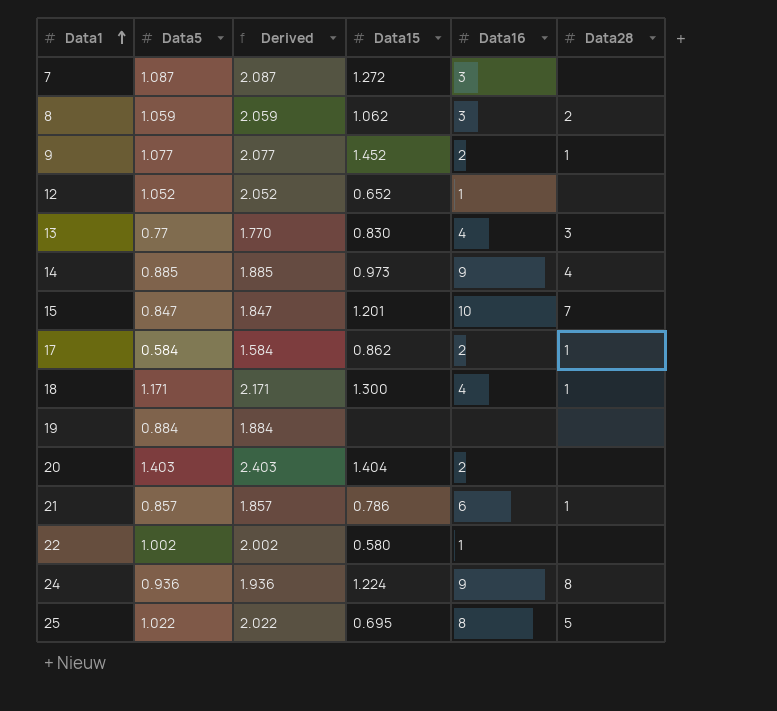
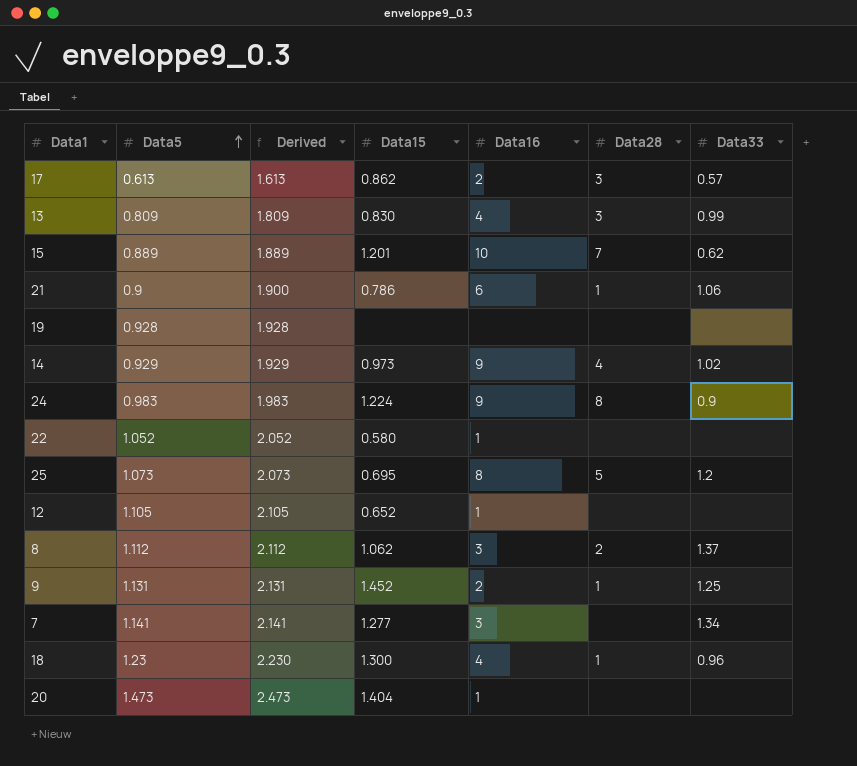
row order: Data1 ascending -> Data5 ascending
column Data33 | position: none -> 7
17 | Data5: 0.584 -> 0.613
17 | Derived: 1.584 -> 1.613
17 | Data28: 1 -> 3
13 | Data5: 0.77 -> 0.809
13 | Derived: 1.770 -> 1.809
15 | Data5: 0.847 -> 0.889
15 | Derived: 1.847 -> 1.889
21 | Data5: 0.857 -> 0.9
21 | Derived: 1.857 -> 1.900
19 | Data5: 0.884 -> 0.928
19 | Derived: 1.884 -> 1.928
14 | Data5: 0.885 -> 0.929
14 | Derived: 1.885 -> 1.929
24 | Data5: 0.936 -> 0.983
24 | Derived: 1.936 -> 1.983
22 | Data5: 1.002 -> 1.052
22 | Derived: 2.002 -> 2.052
25 | Data5: 1.022 -> 1.073
25 | Derived: 2.022 -> 2.073
12 | Data5: 1.052 -> 1.105
12 | Derived: 2.052 -> 2.105
8 | Data5: 1.059 -> 1.112
8 | Derived: 2.059 -> 2.112
9 | Data5: 1.077 -> 1.131
9 | Derived: 2.077 -> 2.131
7 | Data5: 1.087 -> 1.141
7 | Derived: 2.087 -> 2.141
7 | Data15: 1.272 -> 1.277
18 | Data5: 1.171 -> 1.23
18 | Derived: 2.171 -> 2.230
20 | Data5: 1.403 -> 1.473
20 | Derived: 2.403 -> 2.473
20 | Data16: 2 -> 1

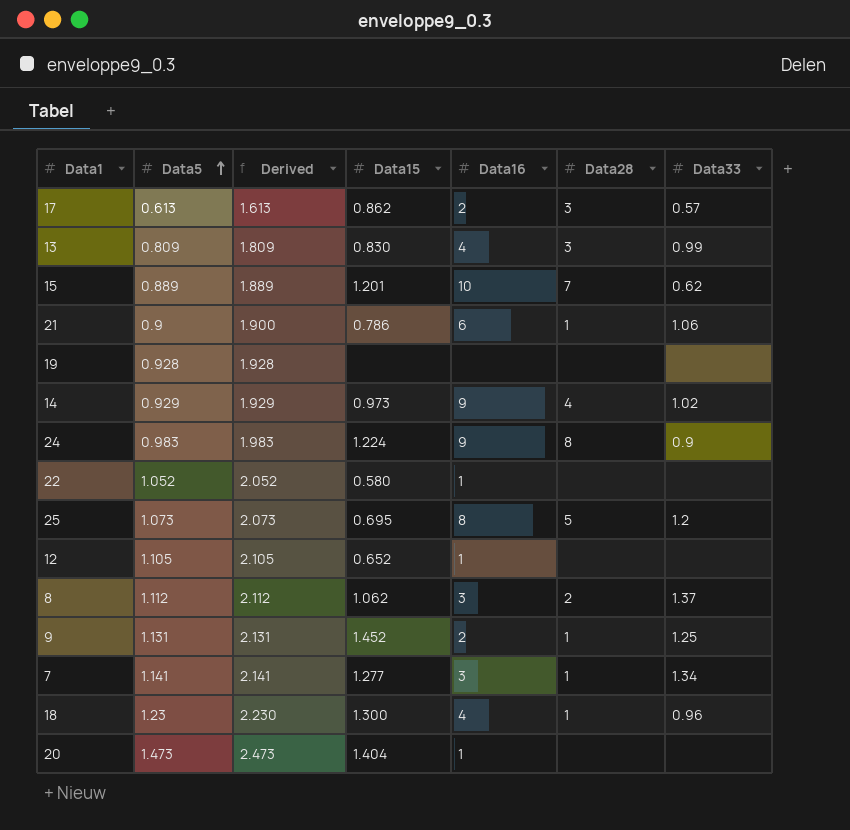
7 | Data28: none -> 1

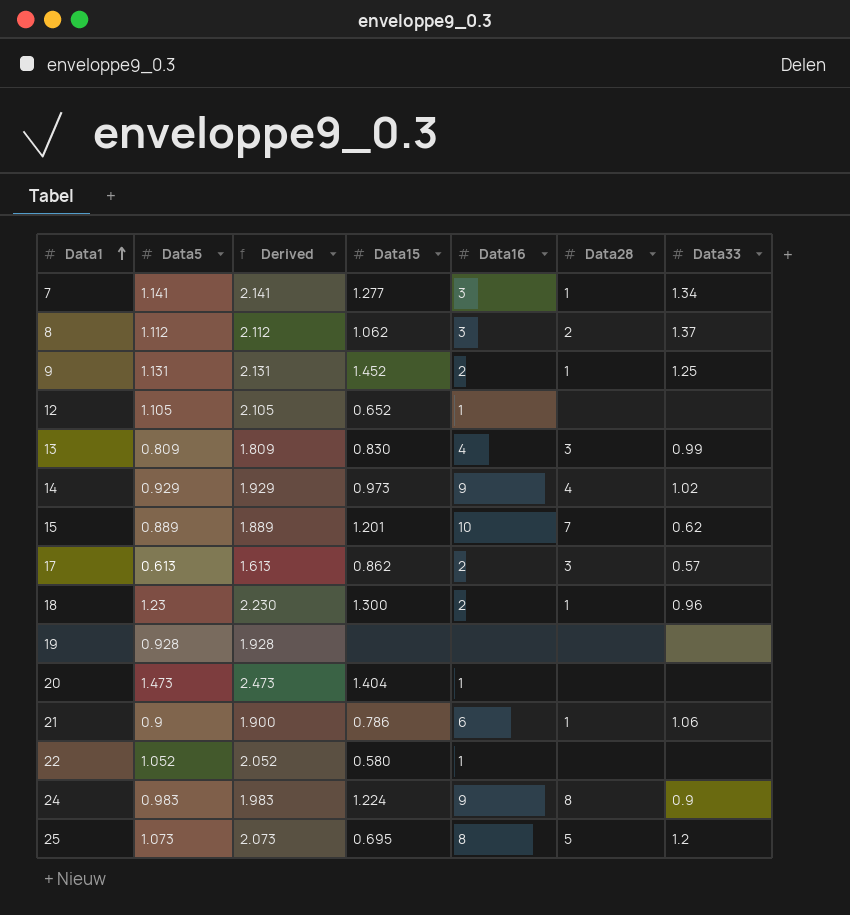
row order: Data5 ascending -> Data1 ascending
18 | Data16: 4 -> 2

